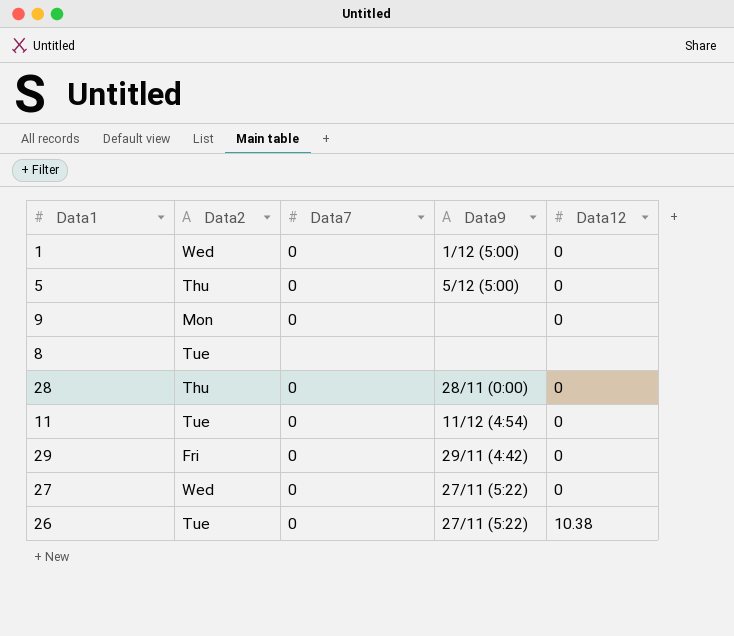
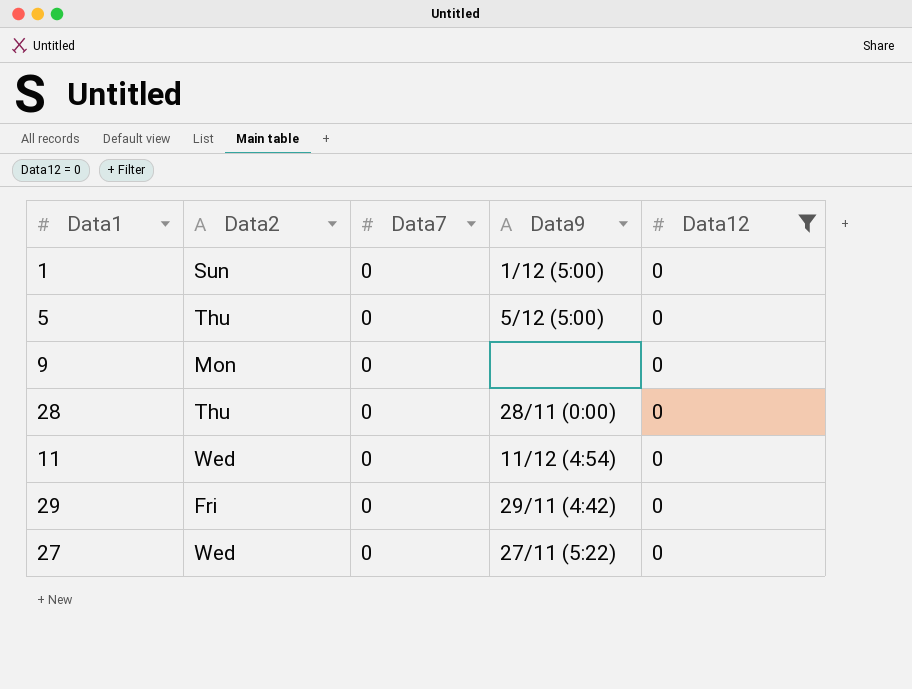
filter: none -> Data12 = 0
1 | Data2: Wed -> Sun
11 | Data2: Tue -> Wed

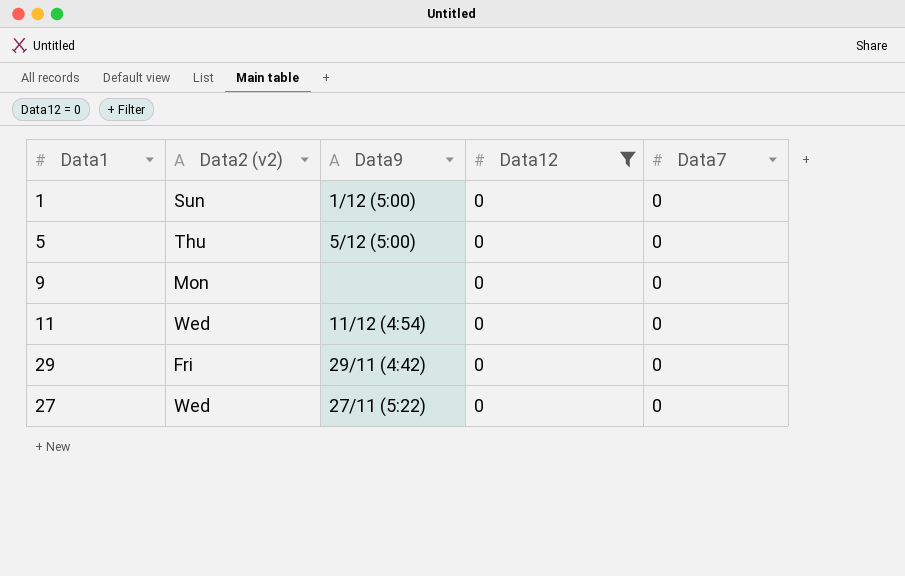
column name: Data2 -> Data2 (v2)
column Data7 | position: 3 -> 5
row 28: Thu | 0 | 28/11 (0:00) | 0 -> none

